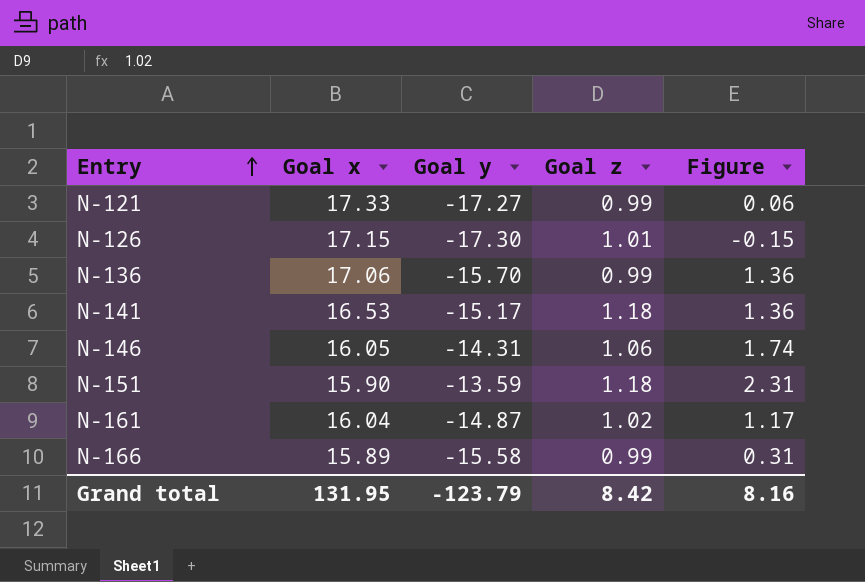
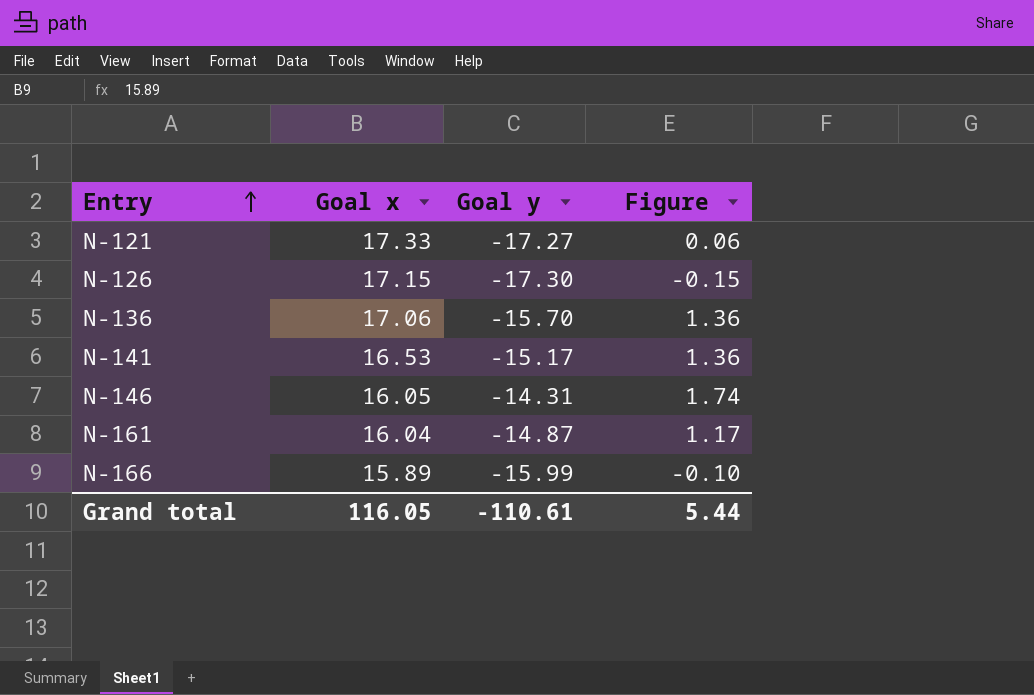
column Goal z | position: 4 -> none
row N-151: 15.90 | -13.59 | 1.18 | 2.31 -> none
N-166 | Goal y: -15.58 -> -15.99
N-166 | Figure: 0.31 -> -0.10
Grand total | Goal x: 131.95 -> 116.05
Grand total | Goal y: -123.79 -> -110.61
Grand total | Figure: 8.16 -> 5.44

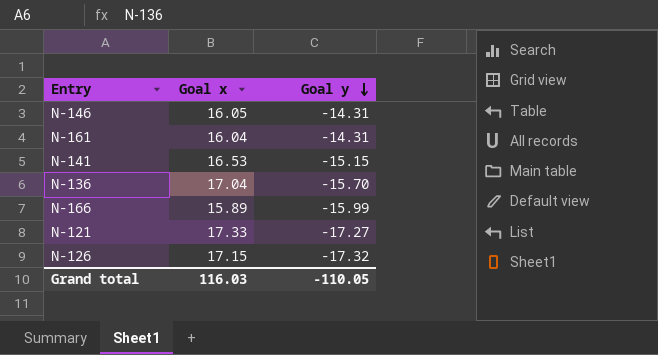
row order: Entry ascending -> Goal y descending
column Figure | formula: [Goal x] + [Goal y] -> none
N-161 | Goal y: -14.87 -> -14.31
N-141 | Goal y: -15.17 -> -15.15
N-136 | Goal x: 17.06 -> 17.04
N-126 | Goal y: -17.30 -> -17.32
Grand total | Goal x: 116.05 -> 116.03
Grand total | Goal y: -110.61 -> -110.05

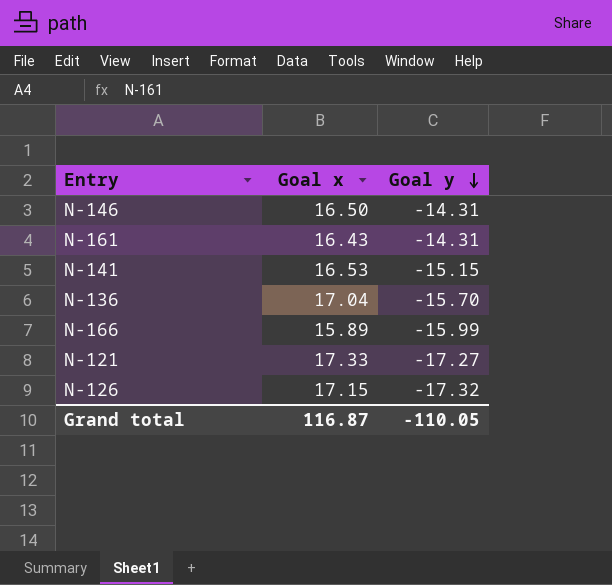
N-146 | Goal x: 16.05 -> 16.50
N-161 | Goal x: 16.04 -> 16.43
Grand total | Goal x: 116.03 -> 116.87

